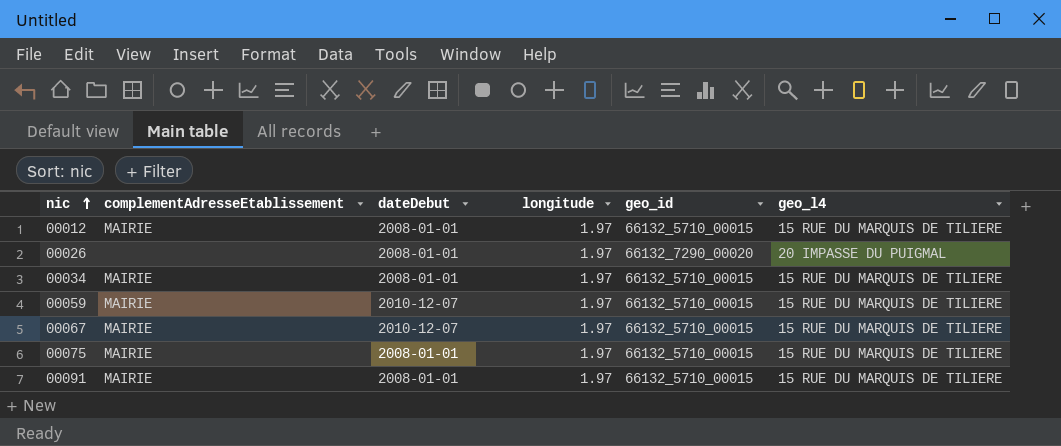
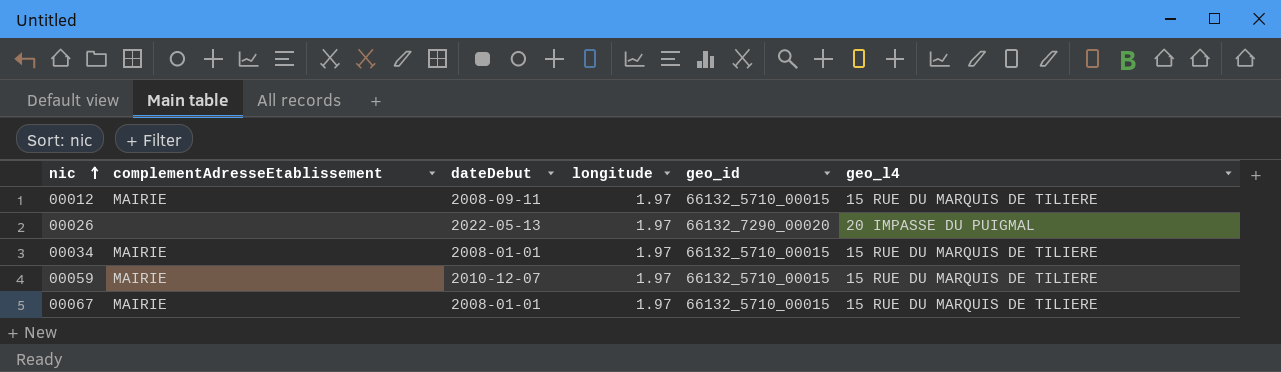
row 00075: MAIRIE | 2008-01-01 | 1.97 | 66132_5710_00015 | 15 RUE DU MARQUIS DE TILIERE -> none
row 00091: MAIRIE | 2008-01-01 | 1.97 | 66132_5710_00015 | 15 RUE DU MARQUIS DE TILIERE -> none
00012 | dateDebut: 2008-01-01 -> 2008-09-11
00026 | dateDebut: 2008-01-01 -> 2022-05-13
00067 | dateDebut: 2010-12-07 -> 2008-01-01

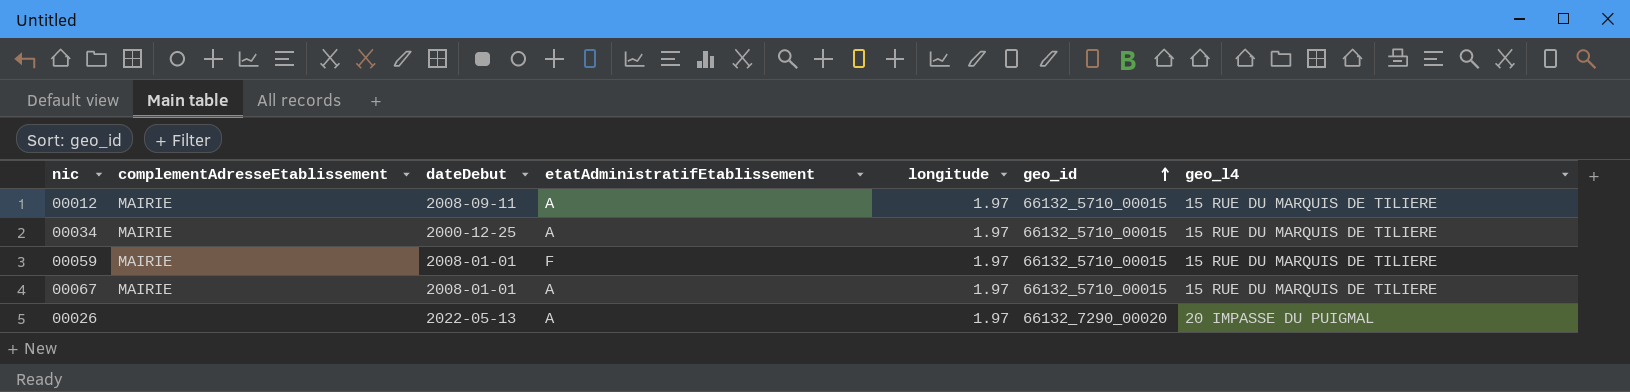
row order: nic ascending -> geo_id ascending
column etatAdministratifEtablissement | position: none -> 4
00034 | dateDebut: 2008-01-01 -> 2000-12-25
00059 | dateDebut: 2010-12-07 -> 2008-01-01

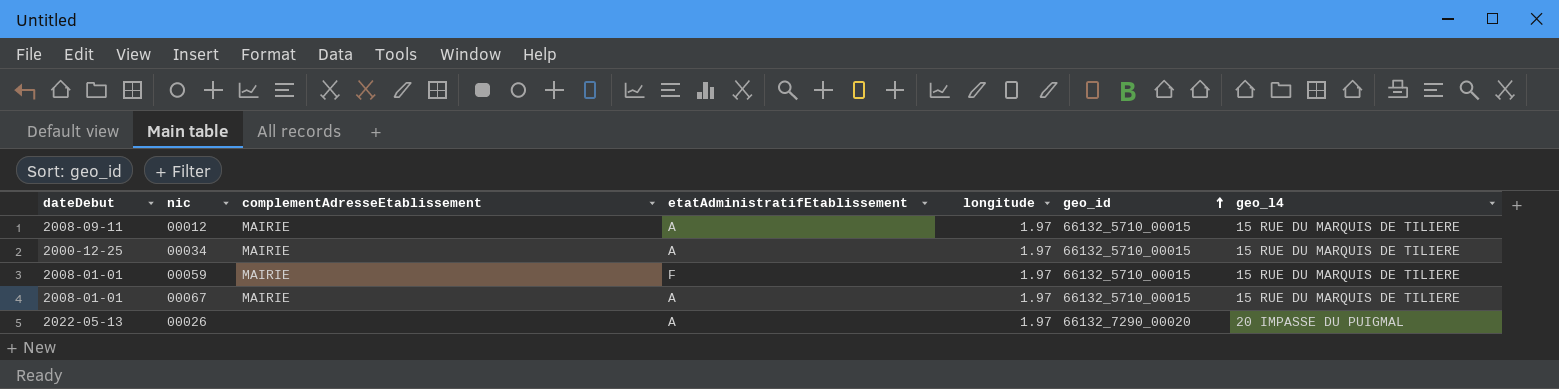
column dateDebut | position: 3 -> 1

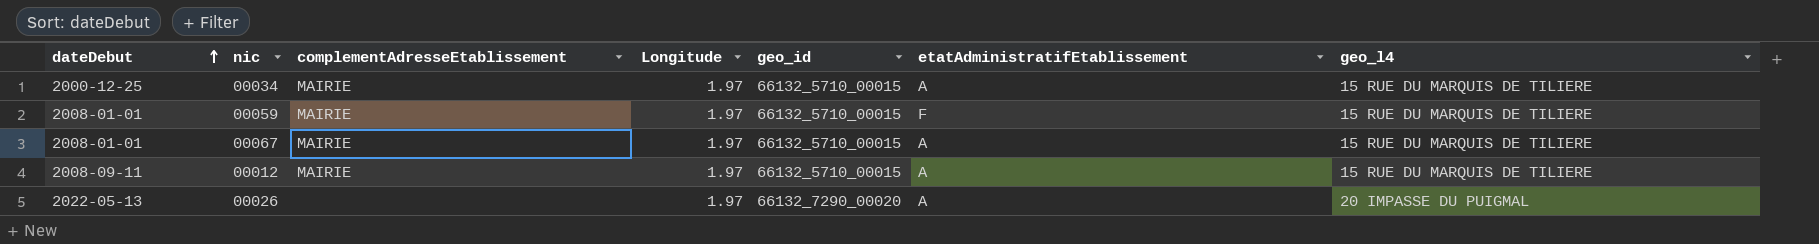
row order: geo_id ascending -> dateDebut ascending
column name: longitude -> Longitude
column etatAdministratifEtablissement | position: 4 -> 6

